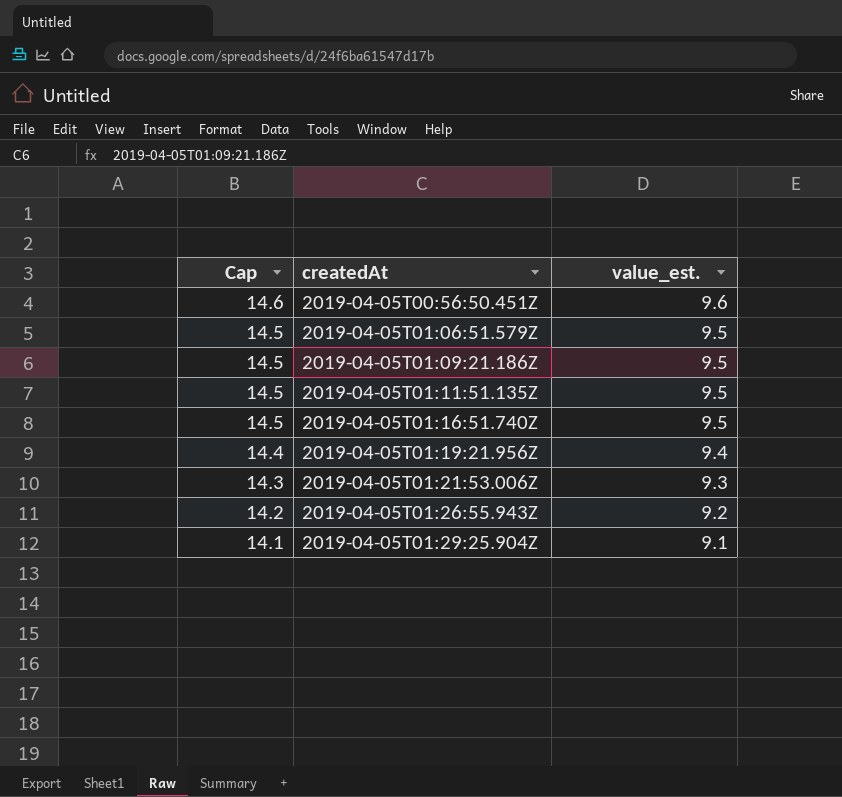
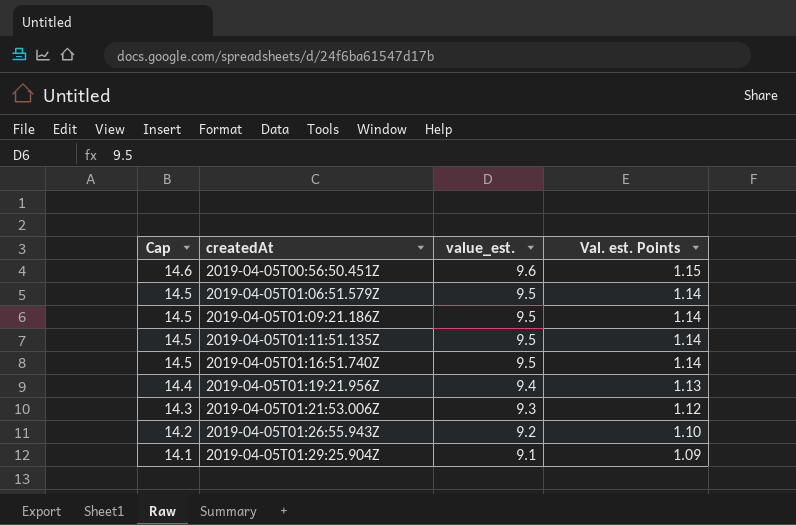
column Val. est. Points | formula: none -> [value_est.] * 0.12

